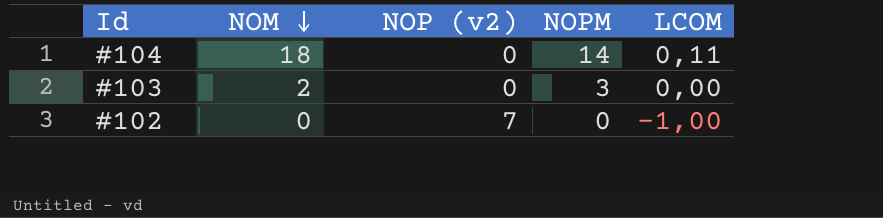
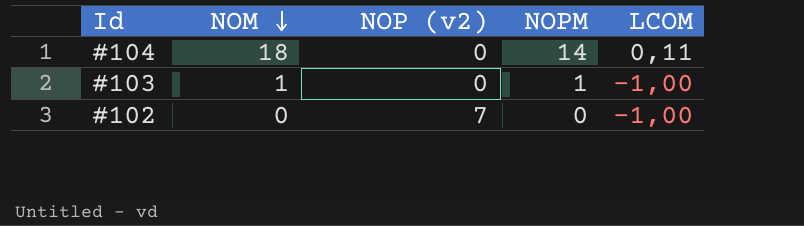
#103 | NOM: 2 -> 1
#103 | NOPM: 3 -> 1
#103 | LCOM: 0,00 -> -1,00

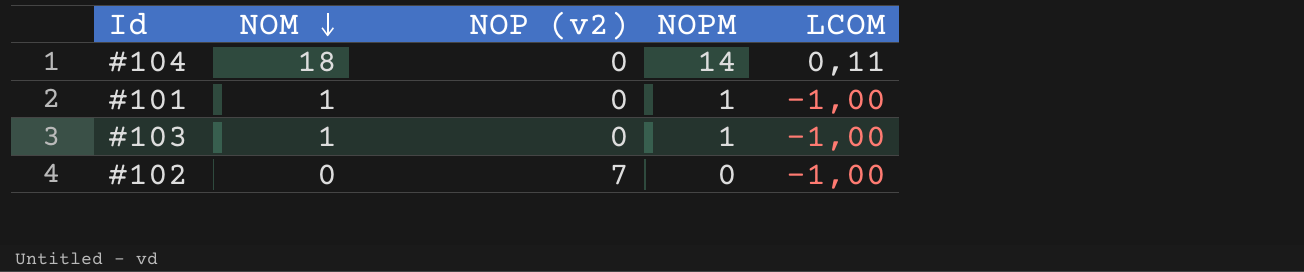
row #101: none -> 1 | 0 | 1 | -1,00

